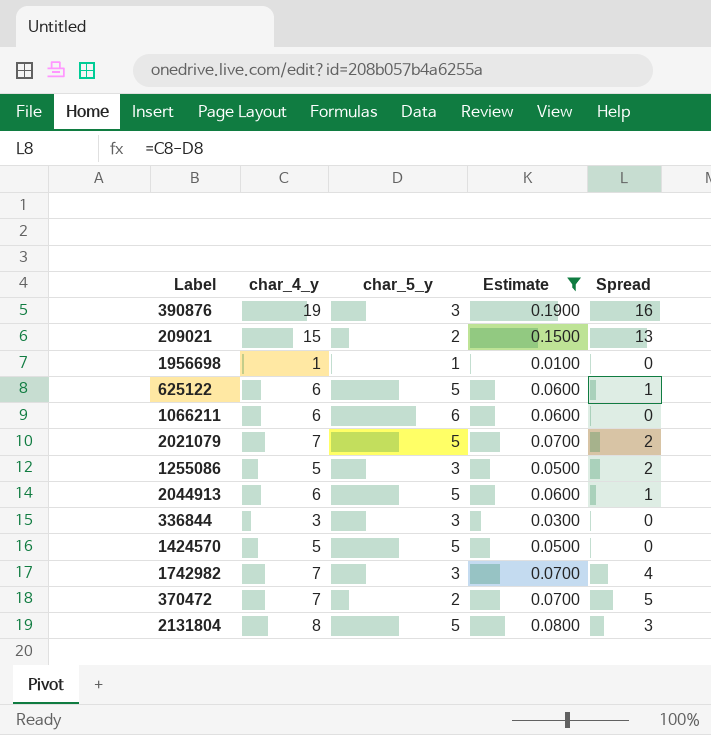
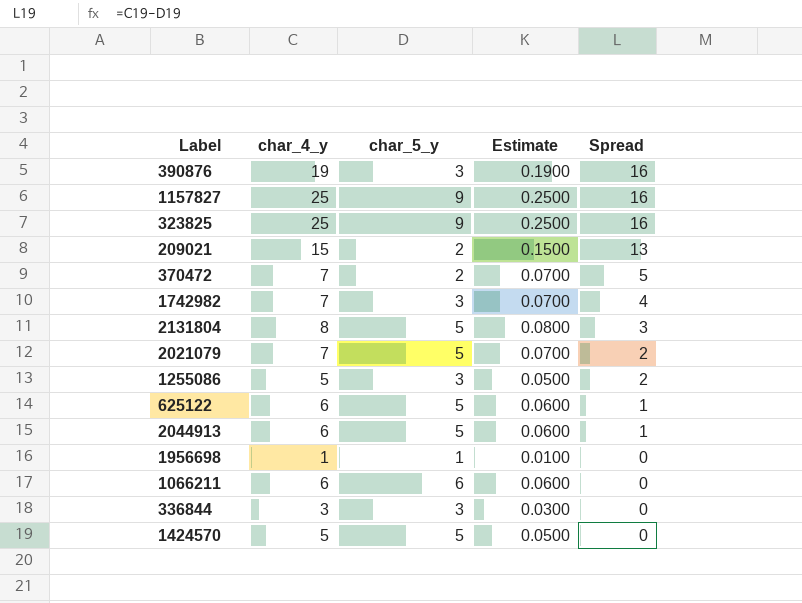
filter: Estimate != 0.2500 -> none
row order: none -> Spread descending

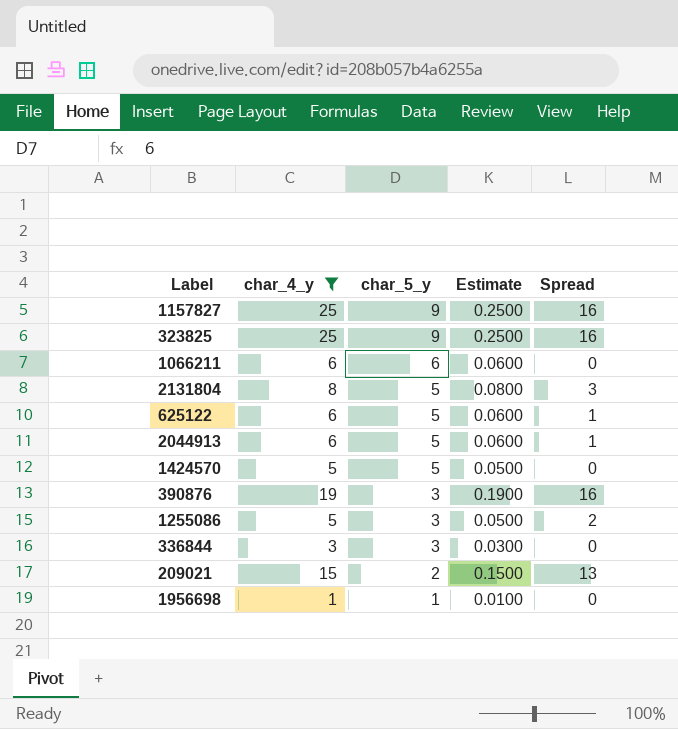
filter: none -> char_4_y != 7
row order: Spread descending -> char_5_y descending

